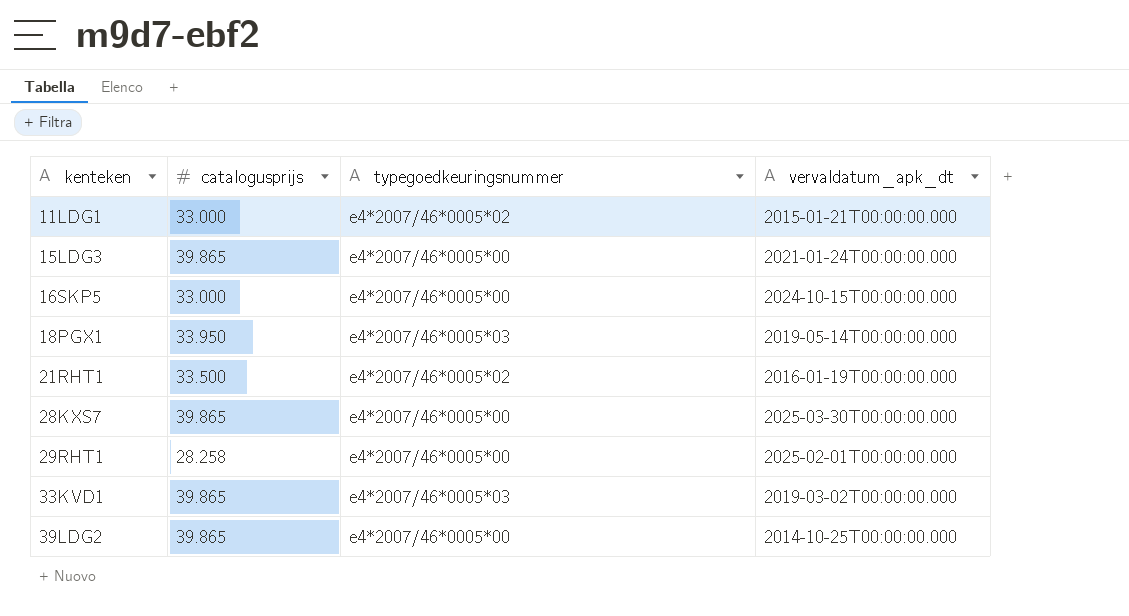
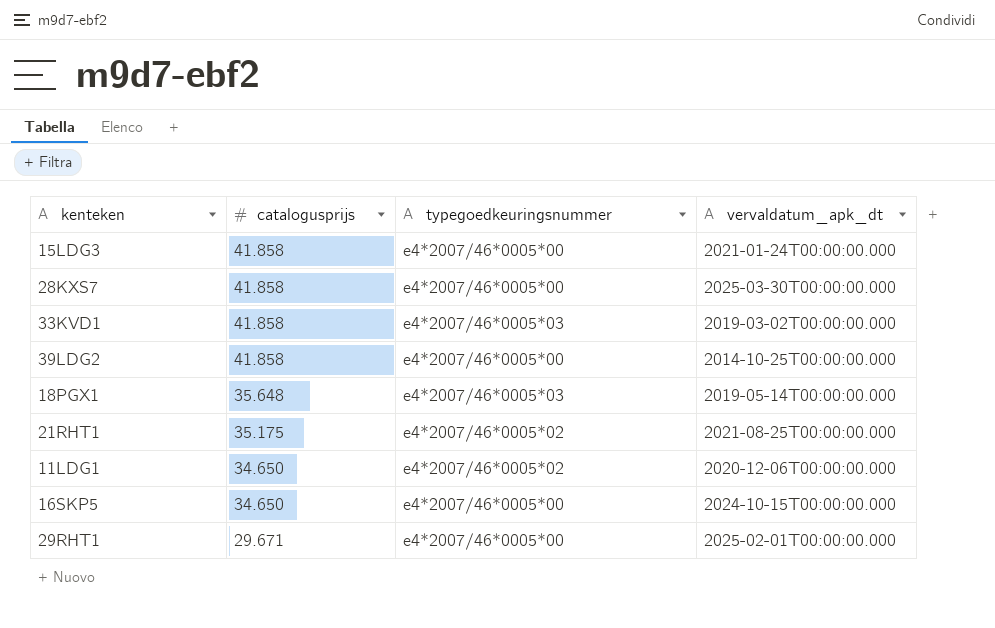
row order: kenteken ascending -> catalogusprijs descending
15LDG3 | catalogusprijs: 39.865 -> 41.858
28KXS7 | catalogusprijs: 39.865 -> 41.858
33KVD1 | catalogusprijs: 39.865 -> 41.858
39LDG2 | catalogusprijs: 39.865 -> 41.858
18PGX1 | catalogusprijs: 33.950 -> 35.648
21RHT1 | catalogusprijs: 33.500 -> 35.175
21RHT1 | vervaldatum_apk_dt: 2016-01-19T00:00:00.000 -> 2021-08-25T00:00:00.000
11LDG1 | catalogusprijs: 33.000 -> 34.650
11LDG1 | vervaldatum_apk_dt: 2015-01-21T00:00:00.000 -> 2020-12-06T00:00:00.000
16SKP5 | catalogusprijs: 33.000 -> 34.650
29RHT1 | catalogusprijs: 28.258 -> 29.671

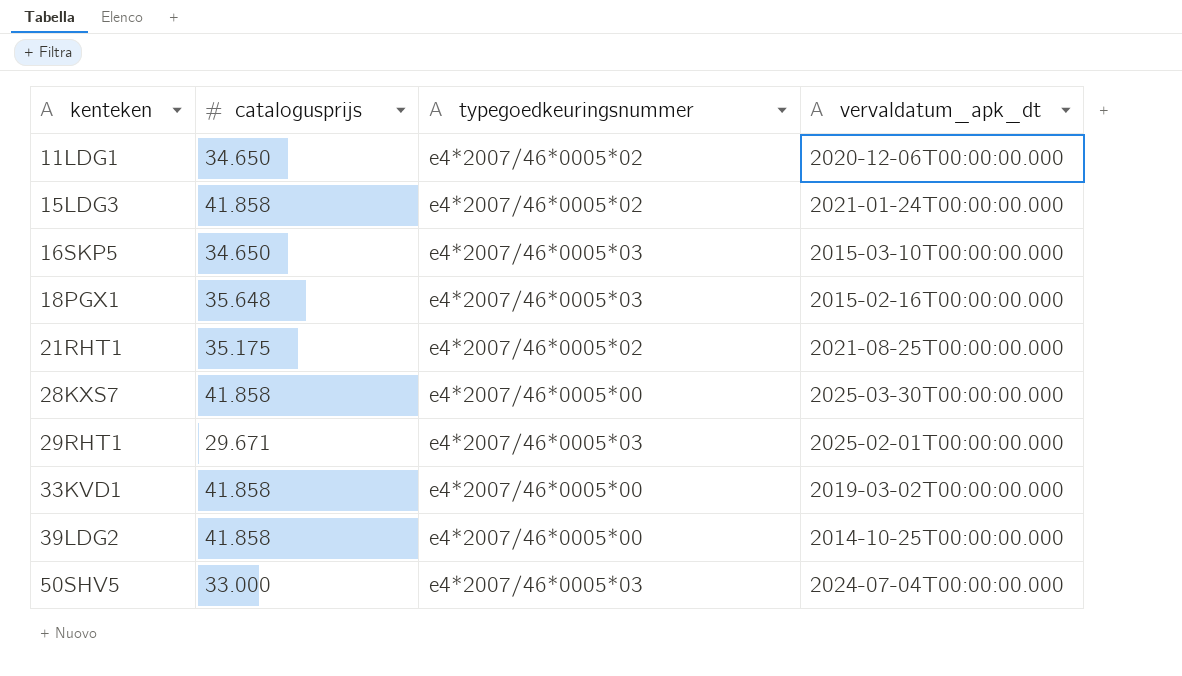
row order: catalogusprijs descending -> kenteken ascending
15LDG3 | typegoedkeuringsnummer: e4*2007/46*0005*00 -> e4*2007/46*0005*02
16SKP5 | typegoedkeuringsnummer: e4*2007/46*0005*00 -> e4*2007/46*0005*03
16SKP5 | vervaldatum_apk_dt: 2024-10-15T00:00:00.000 -> 2015-03-10T00:00:00.000
18PGX1 | vervaldatum_apk_dt: 2019-05-14T00:00:00.000 -> 2015-02-16T00:00:00.000
29RHT1 | typegoedkeuringsnummer: e4*2007/46*0005*00 -> e4*2007/46*0005*03
33KVD1 | typegoedkeuringsnummer: e4*2007/46*0005*03 -> e4*2007/46*0005*00
row 50SHV5: none -> 33.000 | e4*2007/46*0005*03 | 2024-07-04T00:00:00.000

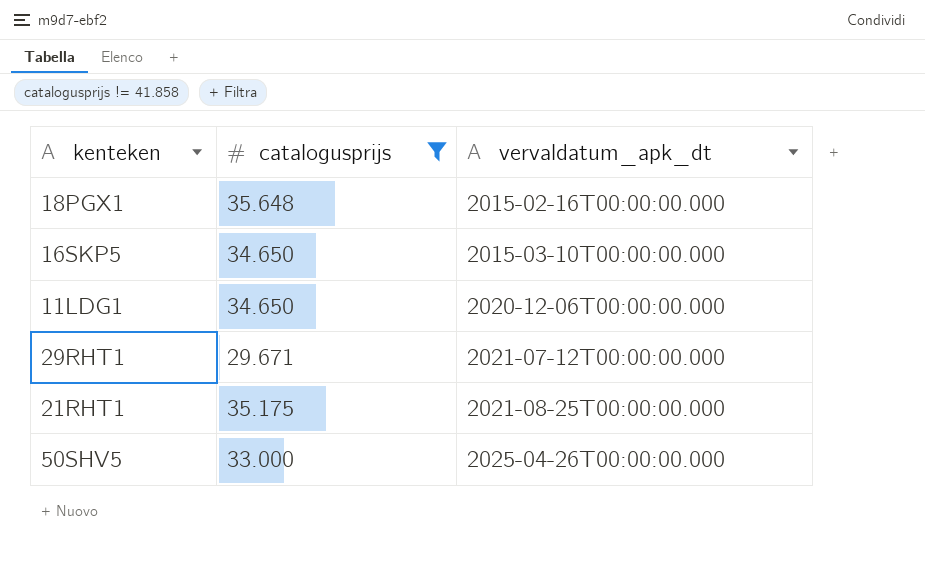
filter: none -> catalogusprijs != 41.858
row order: kenteken ascending -> vervaldatum_apk_dt ascending
column typegoedkeuringsnummer | position: 3 -> none
29RHT1 | vervaldatum_apk_dt: 2025-02-01T00:00:00.000 -> 2021-07-12T00:00:00.000
50SHV5 | vervaldatum_apk_dt: 2024-07-04T00:00:00.000 -> 2025-04-26T00:00:00.000

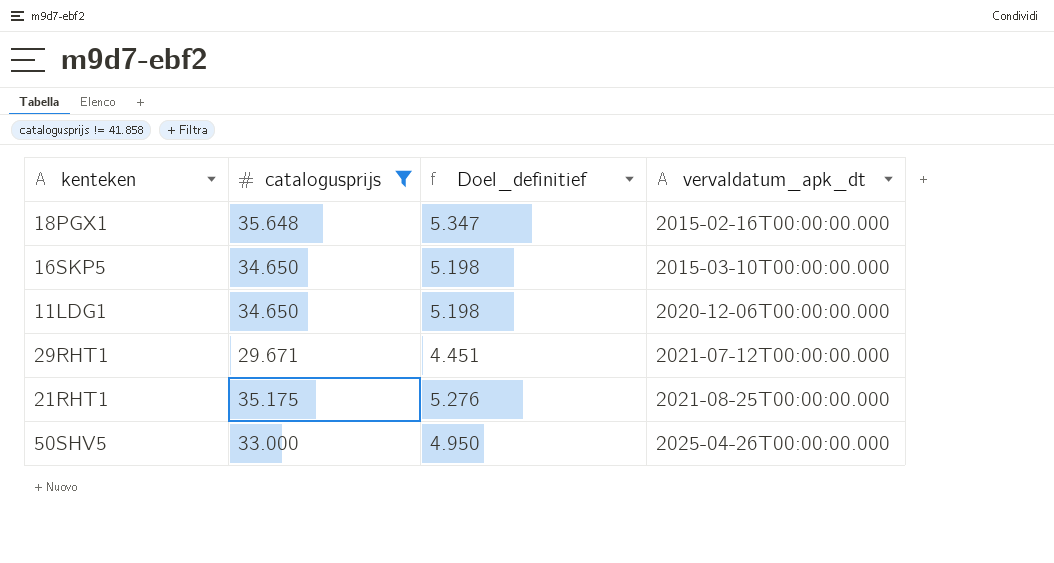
column Doel_definitief | formula: none -> [catalogusprijs] * 0,15

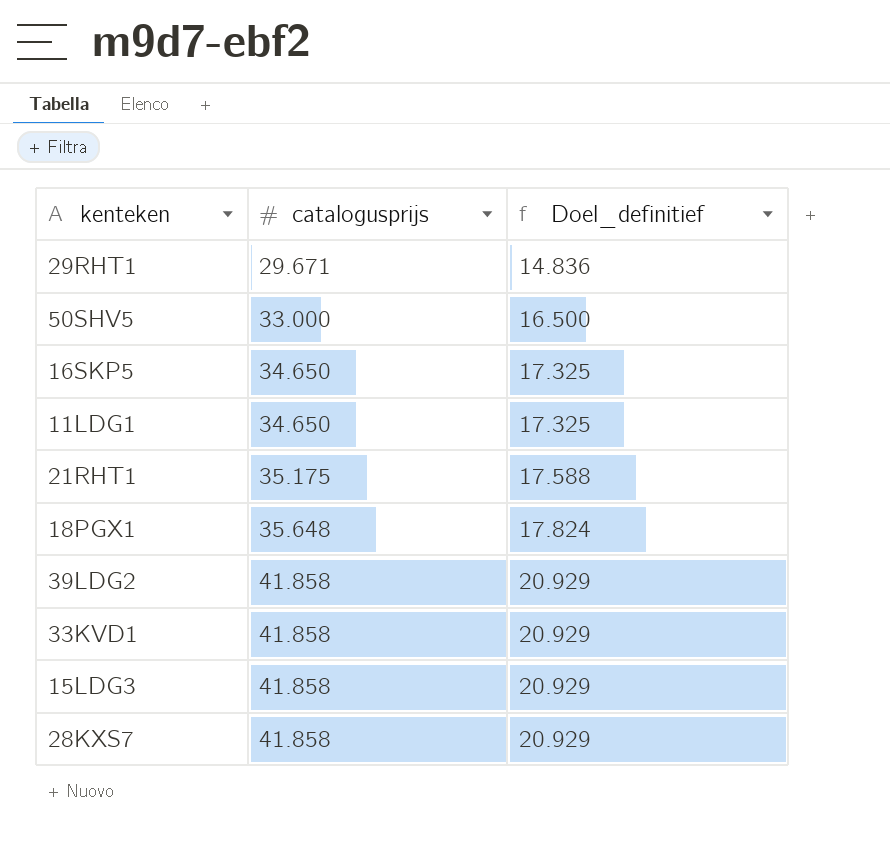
filter: catalogusprijs != 41.858 -> none
row order: vervaldatum_apk_dt ascending -> catalogusprijs ascending
column vervaldatum_apk_dt | position: 4 -> none
column Doel_definitief | formula: [catalogusprijs] * 0,15 -> [catalogusprijs] * 0,5

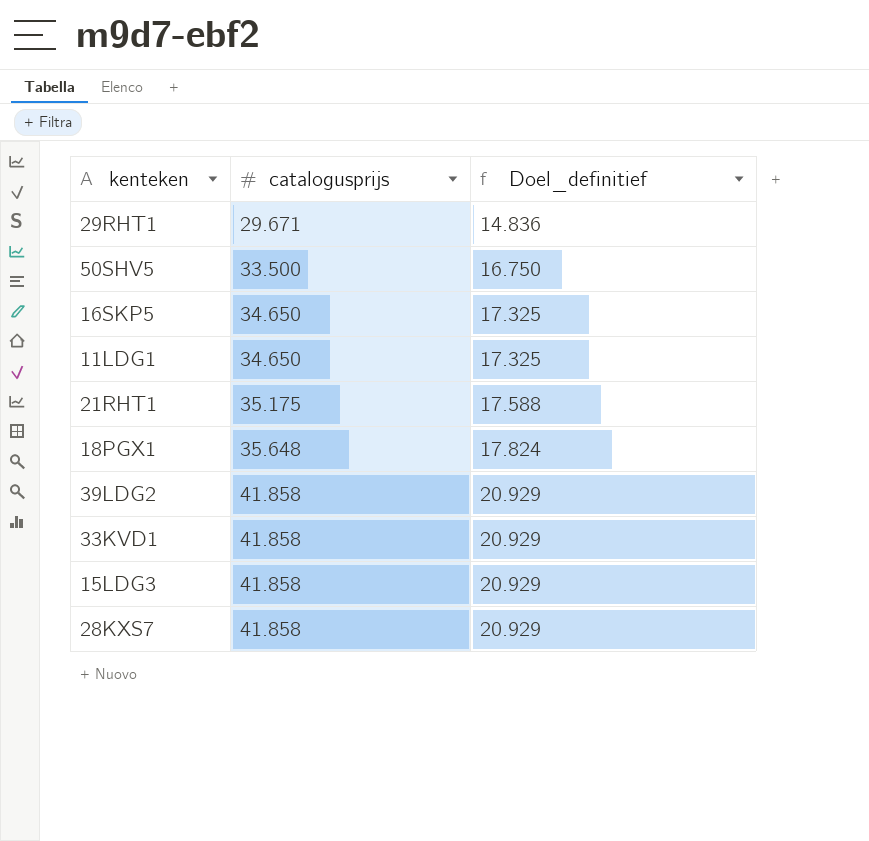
50SHV5 | catalogusprijs: 33.000 -> 33.500
50SHV5 | Doel_definitief: 16.500 -> 16.750

